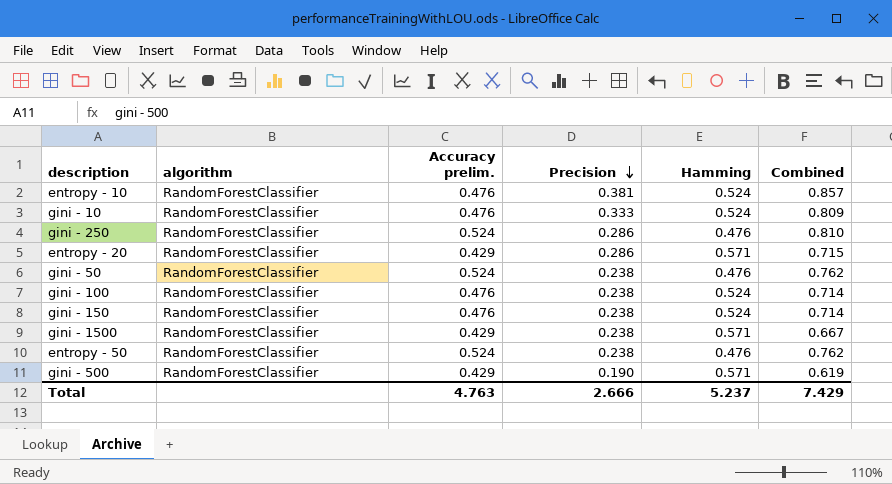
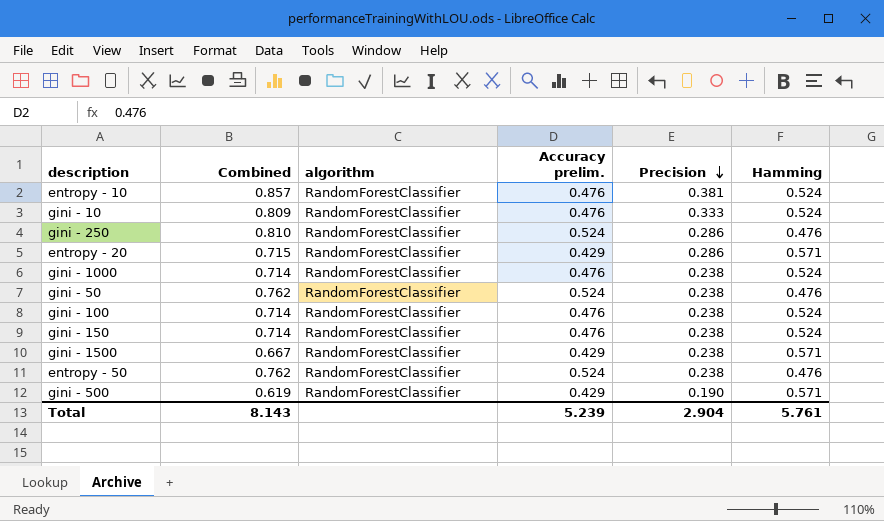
column Combined | position: 6 -> 2
row gini - 1000: none -> 0.714 | RandomForestClassifier | 0.476 | 0.238 | 0.524
Total | Combined: 7.429 -> 8.143
Total | Accuracy prelim.: 4.763 -> 5.239
Total | Precision: 2.666 -> 2.904
Total | Hamming: 5.237 -> 5.761

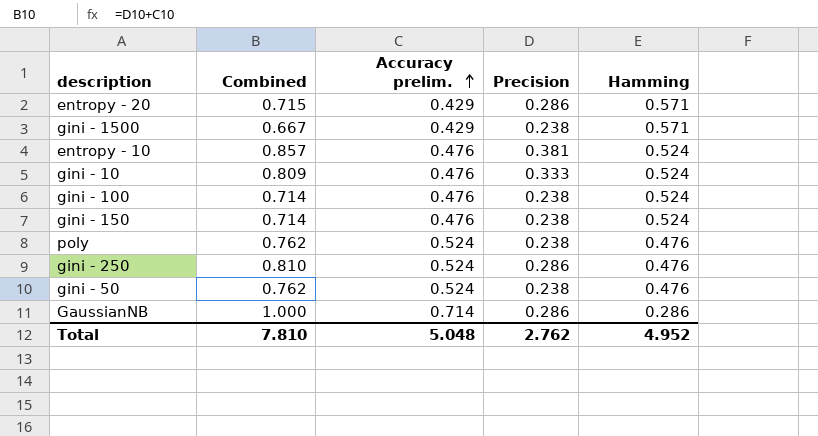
row order: Precision descending -> Accuracy prelim. ascending
column algorithm | position: 3 -> none
row gini - 1000: 0.714 | RandomForestClassifier | 0.476 | 0.238 | 0.524 -> none
row entropy - 50: 0.762 | RandomForestClassifier | 0.524 | 0.238 | 0.476 -> none
row gini - 500: 0.619 | RandomForestClassifier | 0.429 | 0.190 | 0.571 -> none
row poly: none -> 0.762 | 0.524 | 0.238 | 0.476
row GaussianNB: none -> 1.000 | 0.714 | 0.286 | 0.286
Total | Combined: 8.143 -> 7.810
Total | Accuracy prelim.: 5.239 -> 5.048
Total | Precision: 2.904 -> 2.762
Total | Hamming: 5.761 -> 4.952

